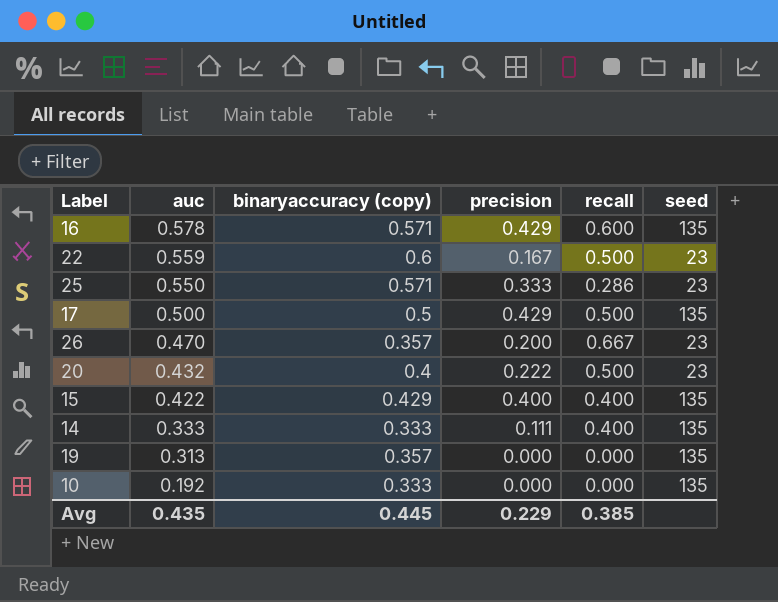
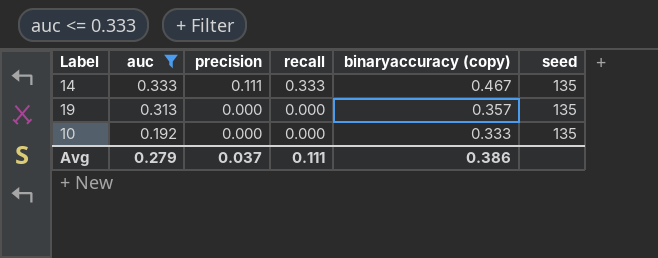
filter: none -> auc <= 0.333
column binaryaccuracy (copy) | position: 3 -> 5
14 | recall: 0.400 -> 0.333
14 | binaryaccuracy (copy): 0.333 -> 0.467
Avg | auc: 0.435 -> 0.279
Avg | precision: 0.229 -> 0.037
Avg | recall: 0.385 -> 0.111
Avg | binaryaccuracy (copy): 0.445 -> 0.386

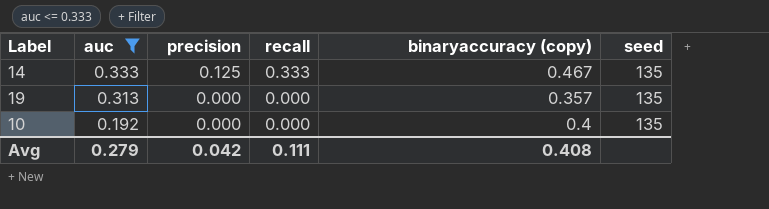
14 | precision: 0.111 -> 0.125
10 | binaryaccuracy (copy): 0.333 -> 0.4
Avg | precision: 0.037 -> 0.042
Avg | binaryaccuracy (copy): 0.386 -> 0.408

